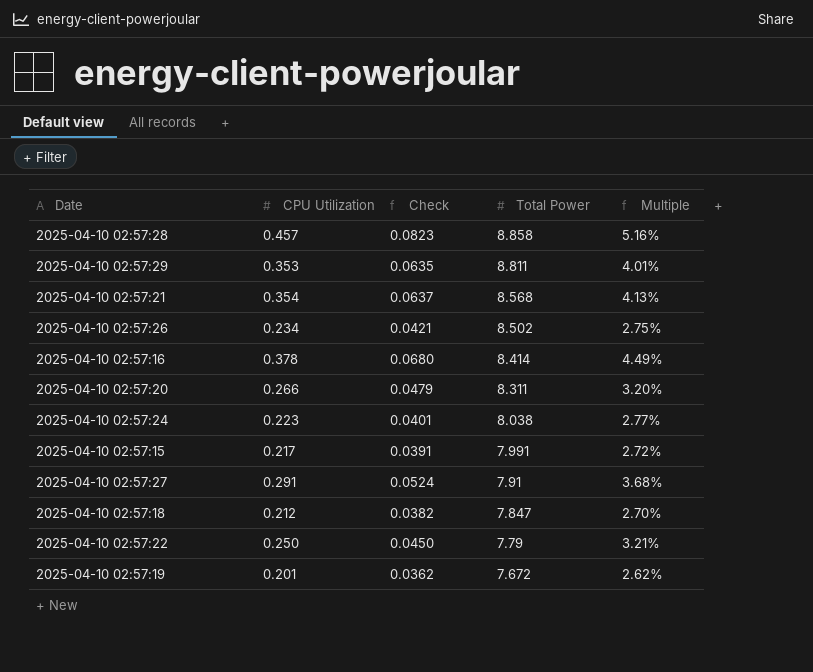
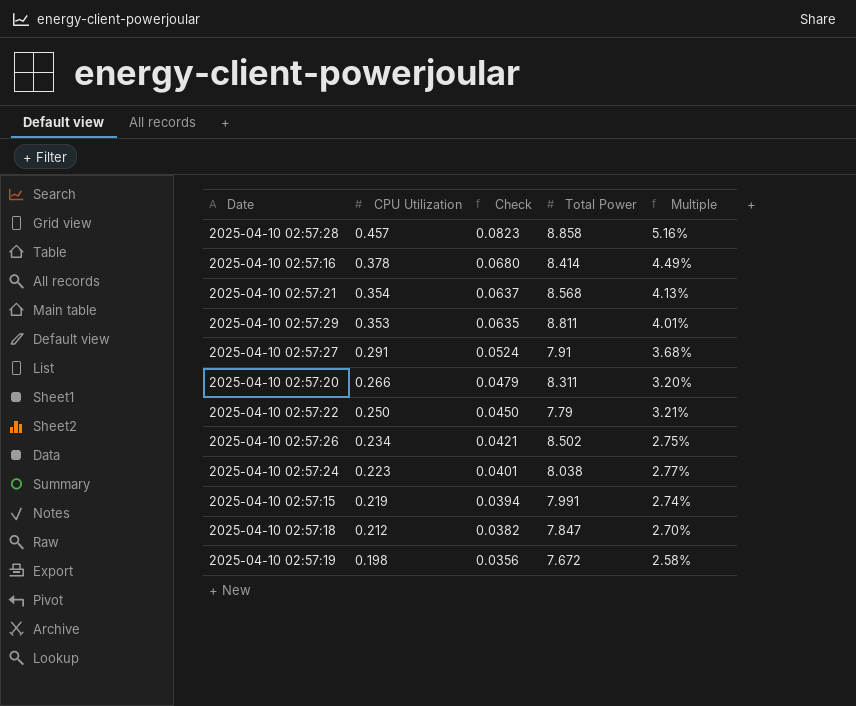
row order: Total Power descending -> CPU Utilization descending
2025-04-10 02:57:15 | CPU Utilization: 0.217 -> 0.219
2025-04-10 02:57:15 | Check: 0.0391 -> 0.0394
2025-04-10 02:57:15 | Multiple: 2.72% -> 2.74%
2025-04-10 02:57:19 | CPU Utilization: 0.201 -> 0.198
2025-04-10 02:57:19 | Check: 0.0362 -> 0.0356
2025-04-10 02:57:19 | Multiple: 2.62% -> 2.58%

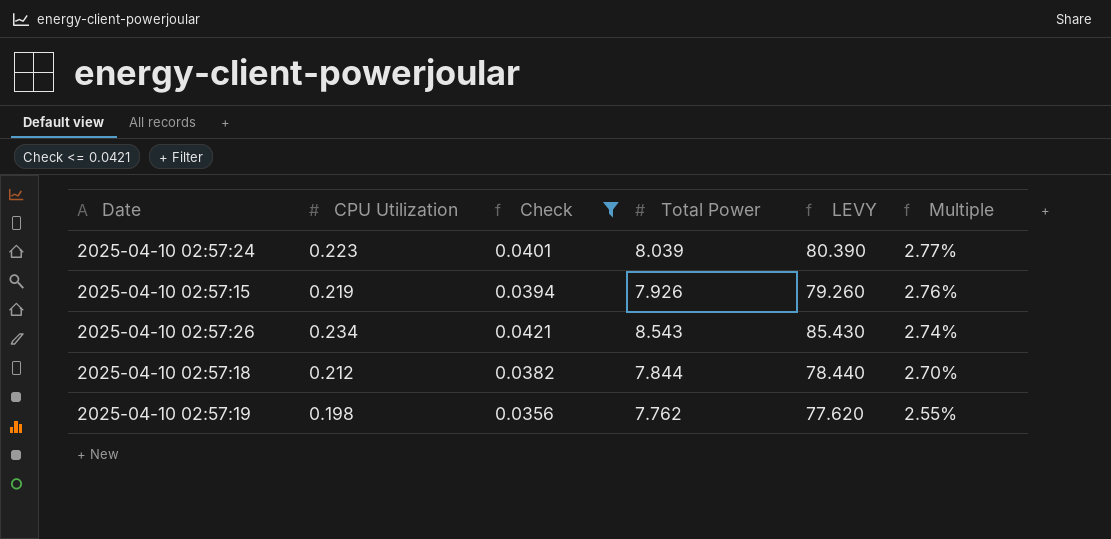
filter: none -> Check <= 0.0421
row order: CPU Utilization descending -> Multiple descending
column LEVY | formula: none -> [Total Power] * 10
2025-04-10 02:57:24 | Total Power: 8.038 -> 8.039
2025-04-10 02:57:15 | Total Power: 7.991 -> 7.926
2025-04-10 02:57:15 | Multiple: 2.74% -> 2.76%
2025-04-10 02:57:26 | Total Power: 8.502 -> 8.543
2025-04-10 02:57:26 | Multiple: 2.75% -> 2.74%
2025-04-10 02:57:18 | Total Power: 7.847 -> 7.844
2025-04-10 02:57:19 | Total Power: 7.672 -> 7.762
2025-04-10 02:57:19 | Multiple: 2.58% -> 2.55%

